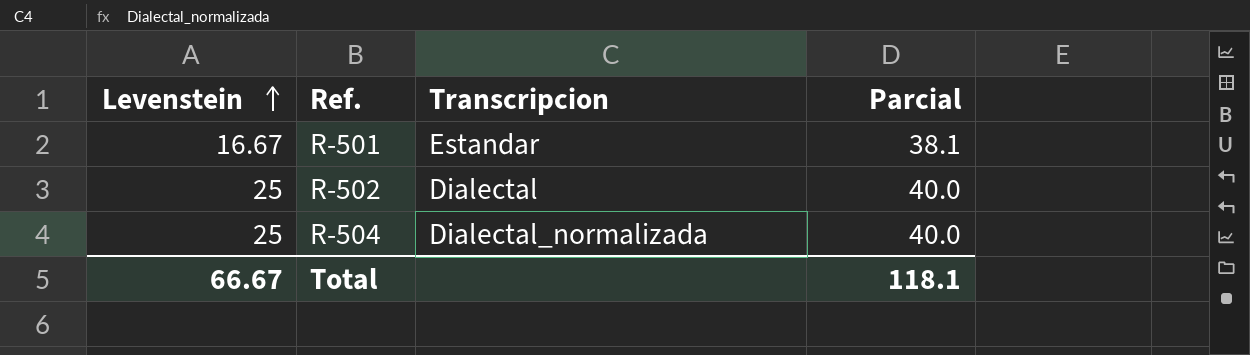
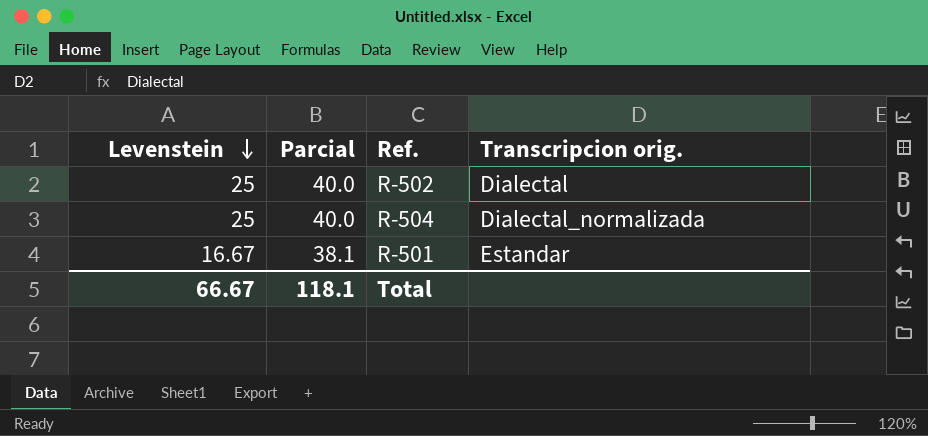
row order: Levenstein ascending -> Levenstein descending
column Parcial | position: 4 -> 2
column name: Transcripcion -> Transcripcion orig.

